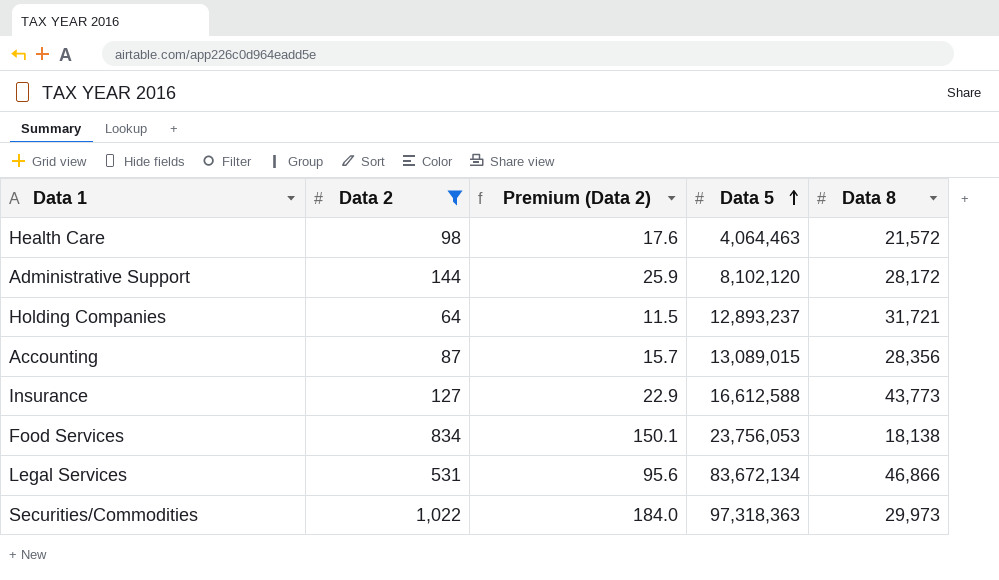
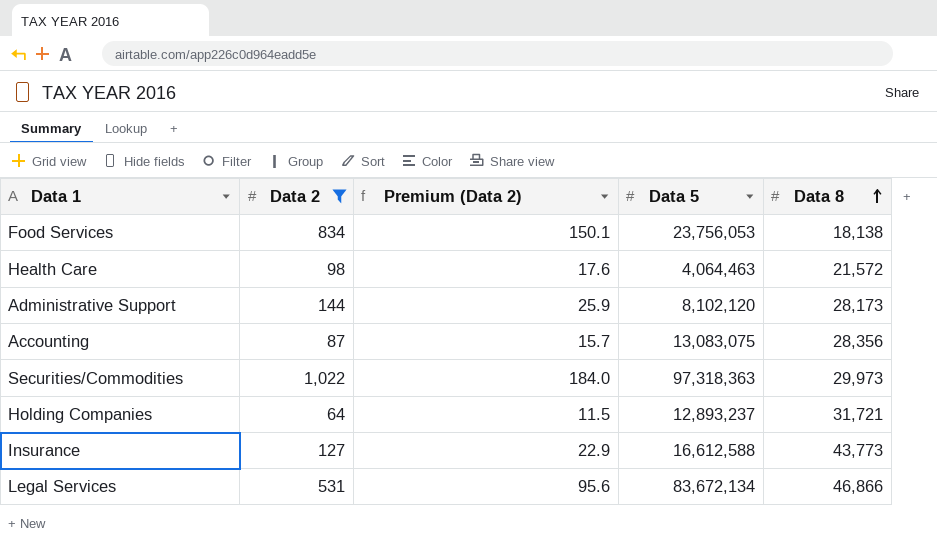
row order: Data 5 ascending -> Data 8 ascending
Administrative Support | Data 8: 28,172 -> 28,173
Accounting | Data 5: 13,089,015 -> 13,083,075

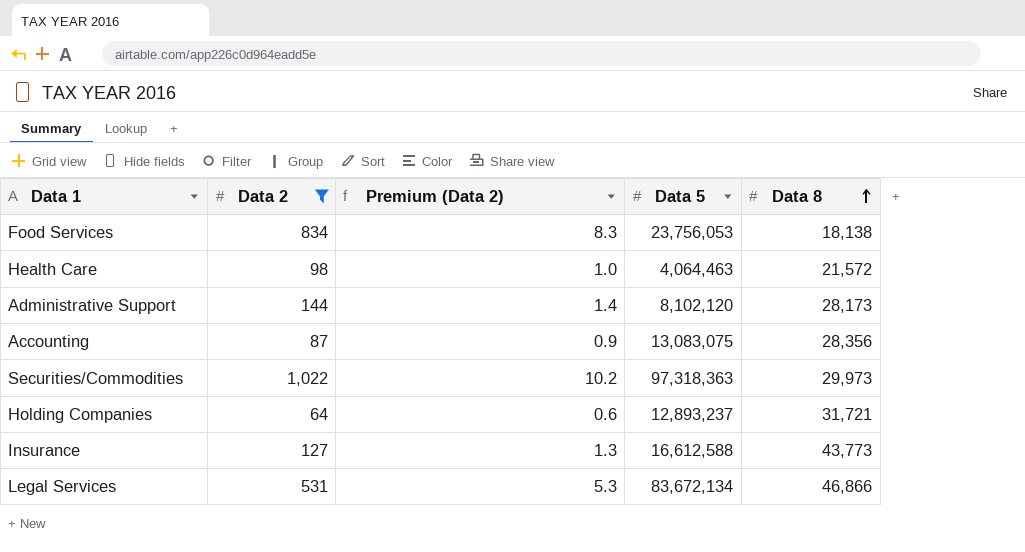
column Premium (Data 2) | formula: [Data 2] * 0.18 -> [Data 2] * 0.01

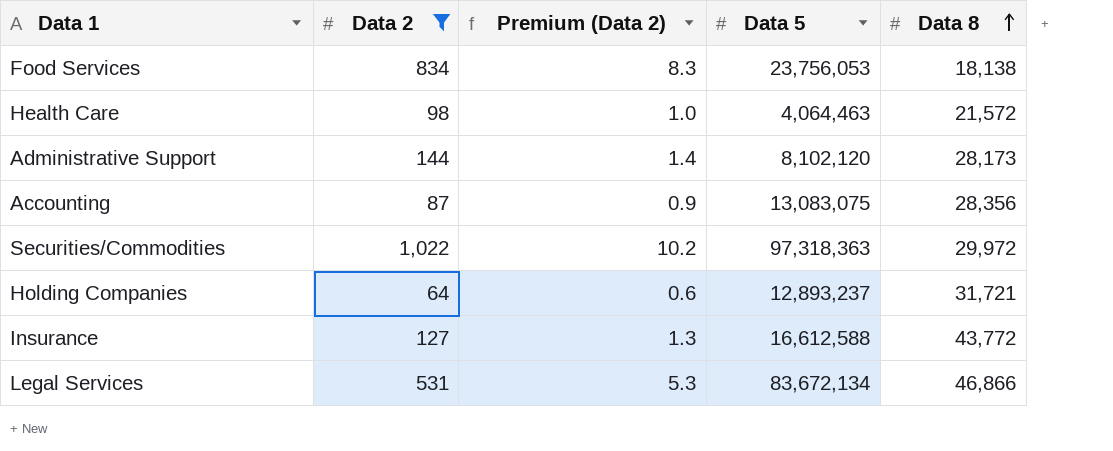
Securities/Commodities | Data 8: 29,973 -> 29,972
Insurance | Data 8: 43,773 -> 43,772

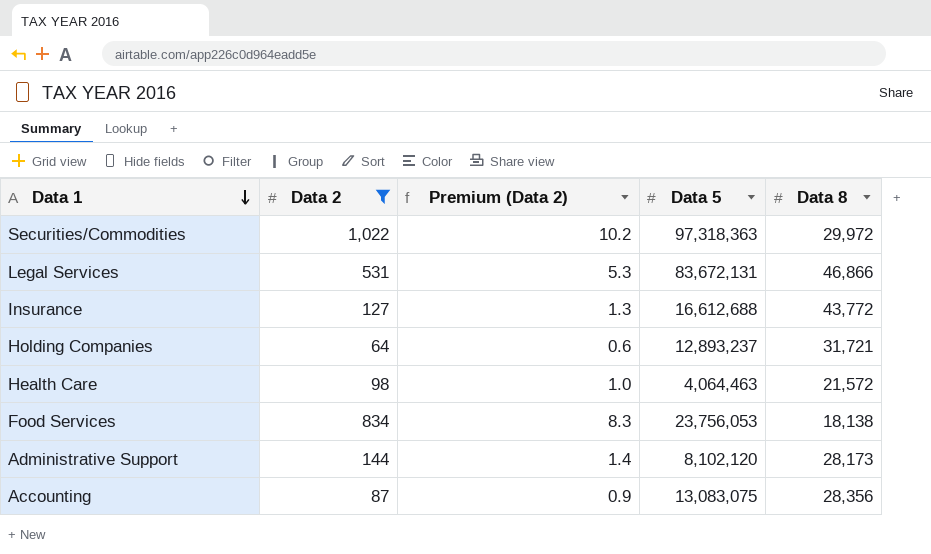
row order: Data 8 ascending -> Data 1 descending
Legal Services | Data 5: 83,672,134 -> 83,672,131
Insurance | Data 5: 16,612,588 -> 16,612,688

